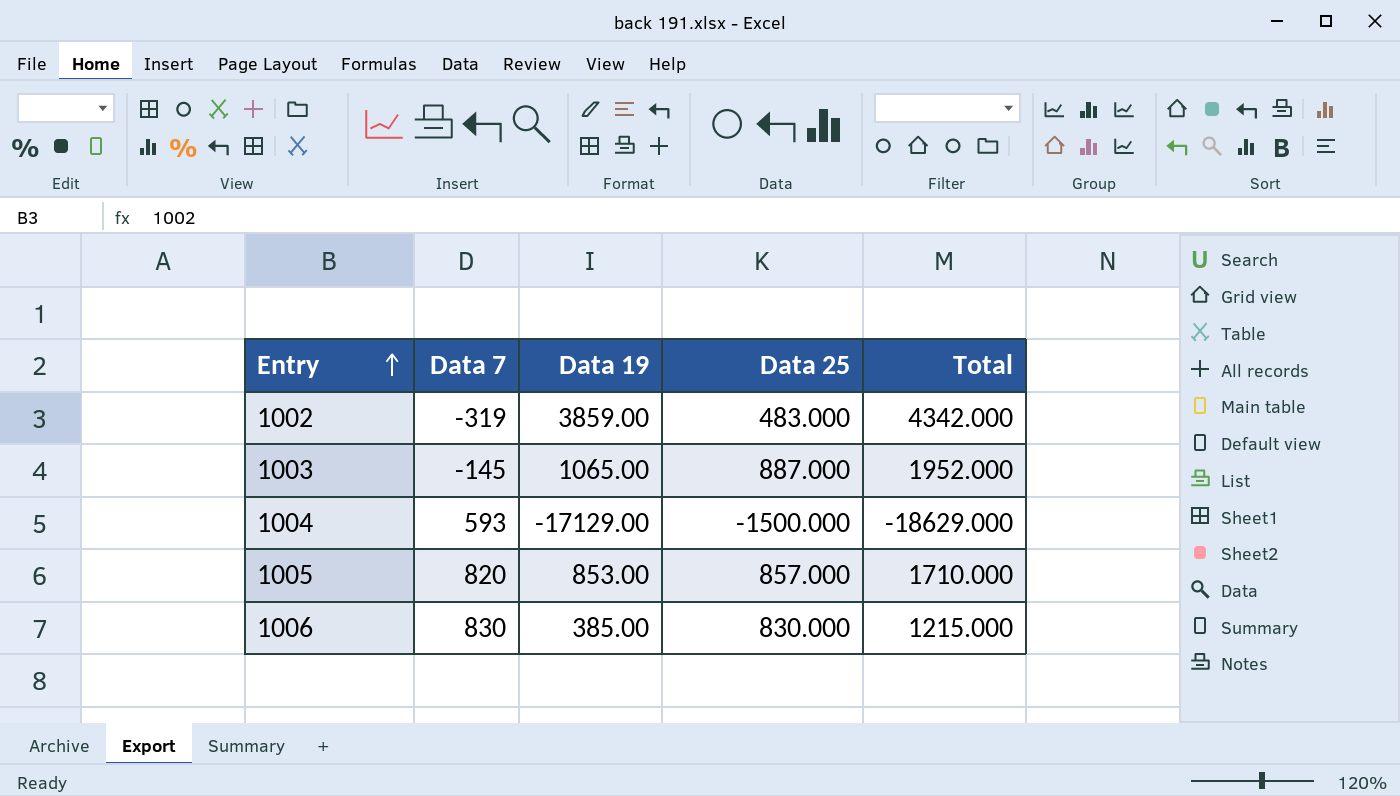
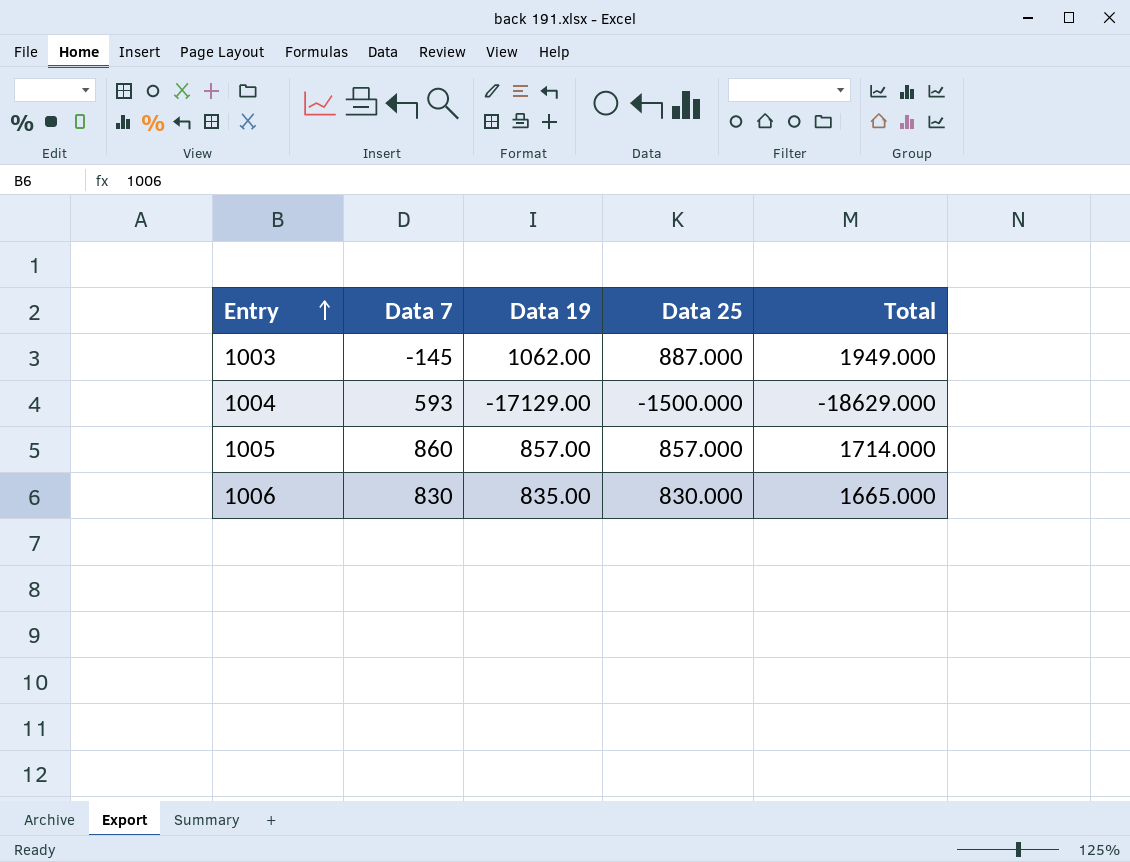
row 1002: -319 | 3859.00 | 483.000 | 4342.000 -> none
1003 | Data 19: 1065.00 -> 1062.00
1003 | Total: 1952.000 -> 1949.000
1005 | Data 7: 820 -> 860
1005 | Data 19: 853.00 -> 857.00
1005 | Total: 1710.000 -> 1714.000
1006 | Data 19: 385.00 -> 835.00
1006 | Total: 1215.000 -> 1665.000

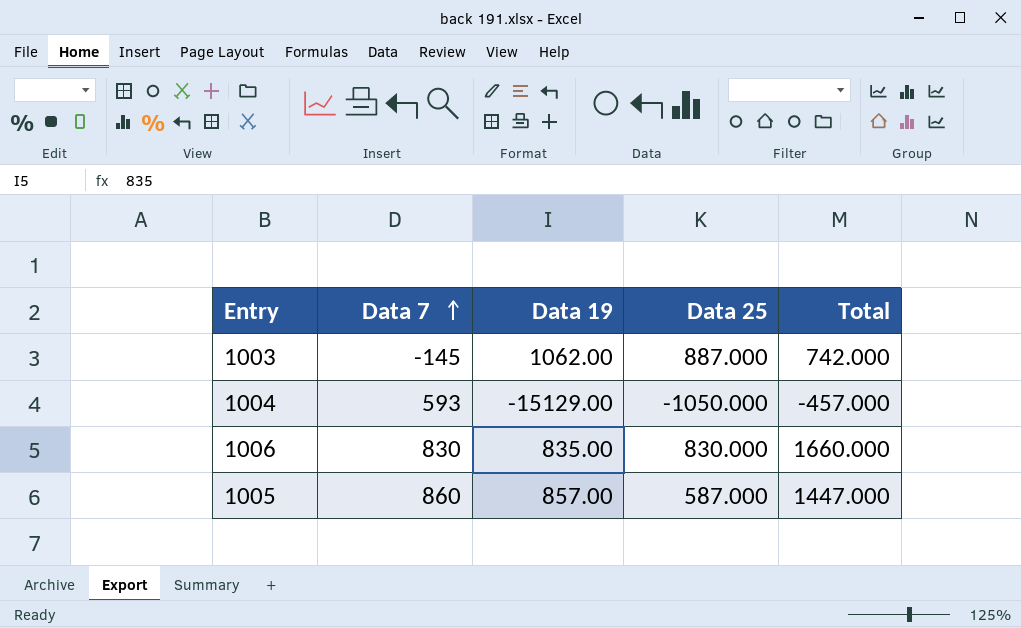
row order: Entry ascending -> Data 7 ascending
column Total | formula: [Data 19] + [Data 25] -> [Data 7] + [Data 25]
1004 | Data 19: -17129.00 -> -15129.00
1004 | Data 25: -1500.000 -> -1050.000
1005 | Data 25: 857.000 -> 587.000

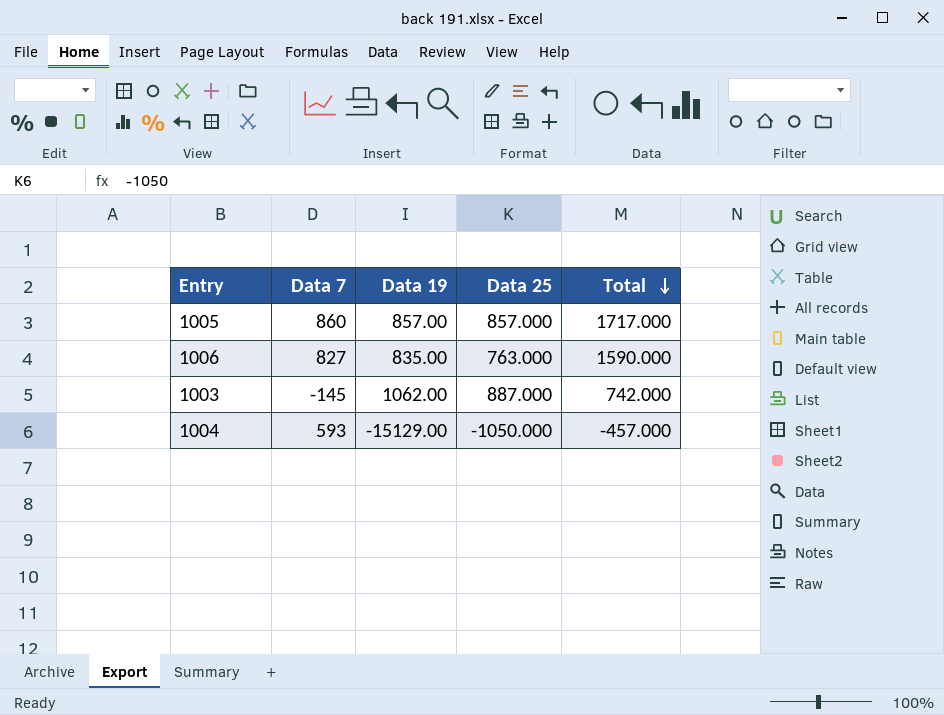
row order: Data 7 ascending -> Total descending
1005 | Data 25: 587.000 -> 857.000
1005 | Total: 1447.000 -> 1717.000
1006 | Data 7: 830 -> 827
1006 | Data 25: 830.000 -> 763.000
1006 | Total: 1660.000 -> 1590.000

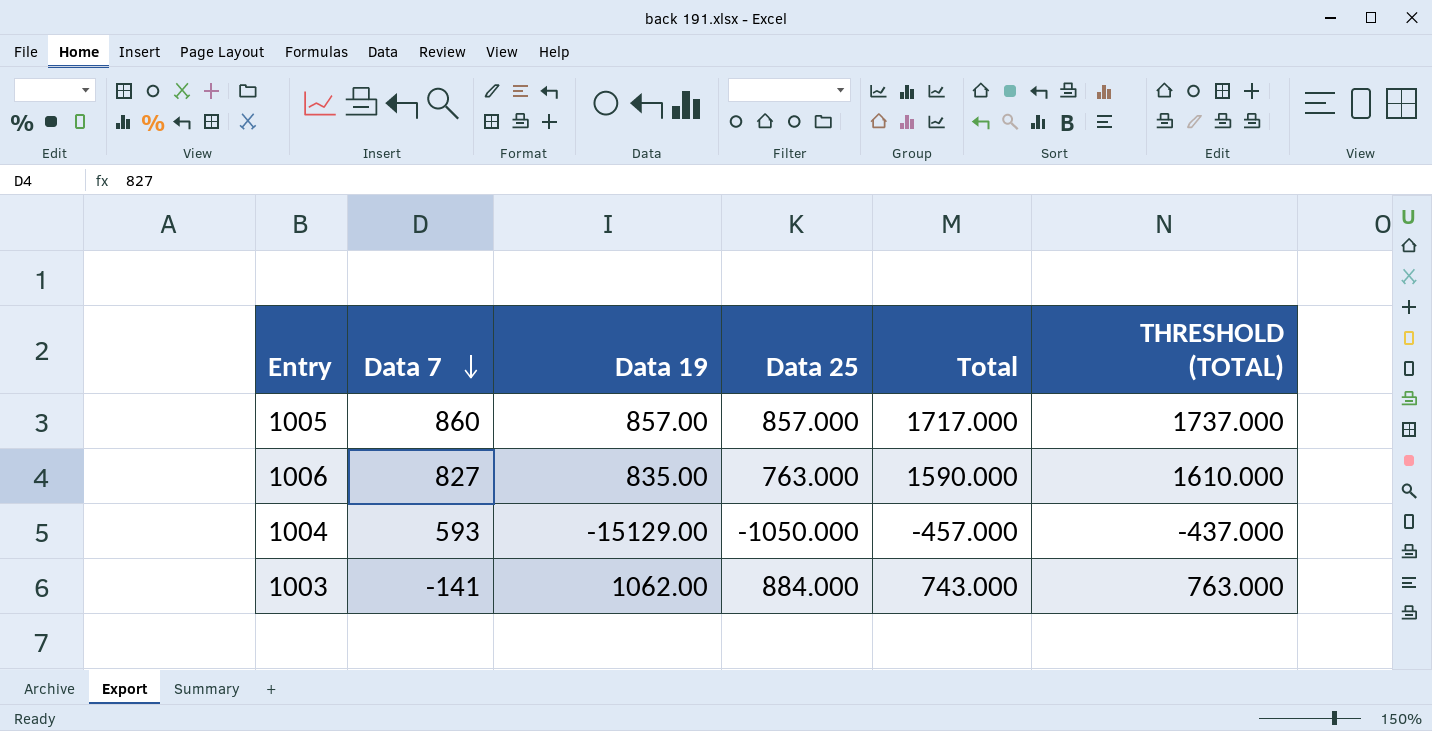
row order: Total descending -> Data 7 descending
column THRESHOLD (TOTAL) | formula: none -> [Total] + 20
1003 | Data 7: -145 -> -141
1003 | Data 25: 887.000 -> 884.000
1003 | Total: 742.000 -> 743.000

